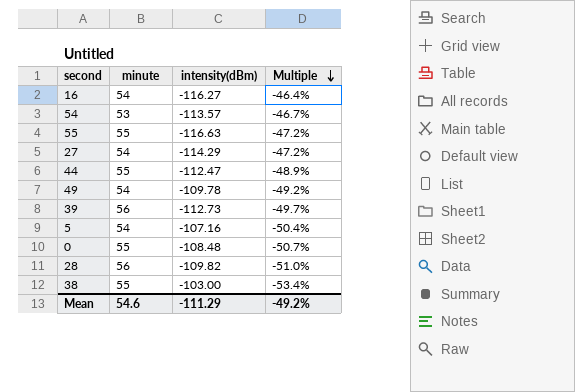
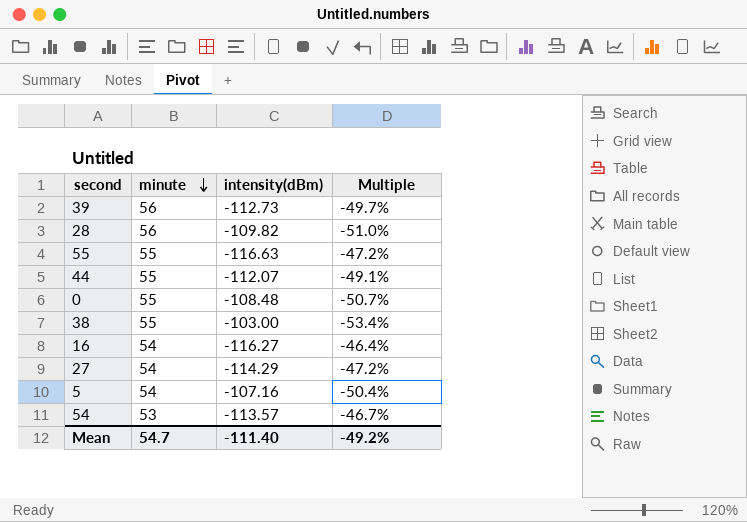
row order: Multiple descending -> minute descending
row 49: 54 | -109.78 | -49.2% -> none
44 | intensity(dBm): -112.47 -> -112.07
44 | Multiple: -48.9% -> -49.1%
Mean | minute: 54.6 -> 54.7
Mean | intensity(dBm): -111.29 -> -111.40

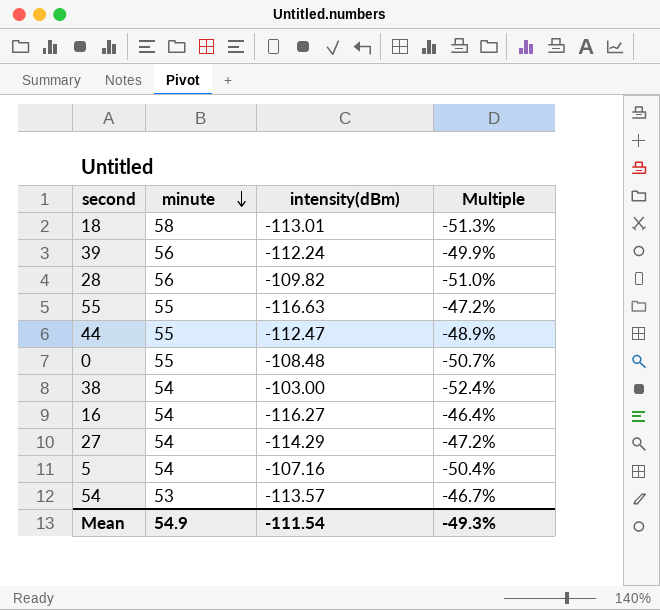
row 18: none -> 58 | -113.01 | -51.3%
39 | intensity(dBm): -112.73 -> -112.24
39 | Multiple: -49.7% -> -49.9%
44 | intensity(dBm): -112.07 -> -112.47
44 | Multiple: -49.1% -> -48.9%
38 | minute: 55 -> 54
38 | Multiple: -53.4% -> -52.4%
Mean | minute: 54.7 -> 54.9
Mean | intensity(dBm): -111.40 -> -111.54
Mean | Multiple: -49.2% -> -49.3%

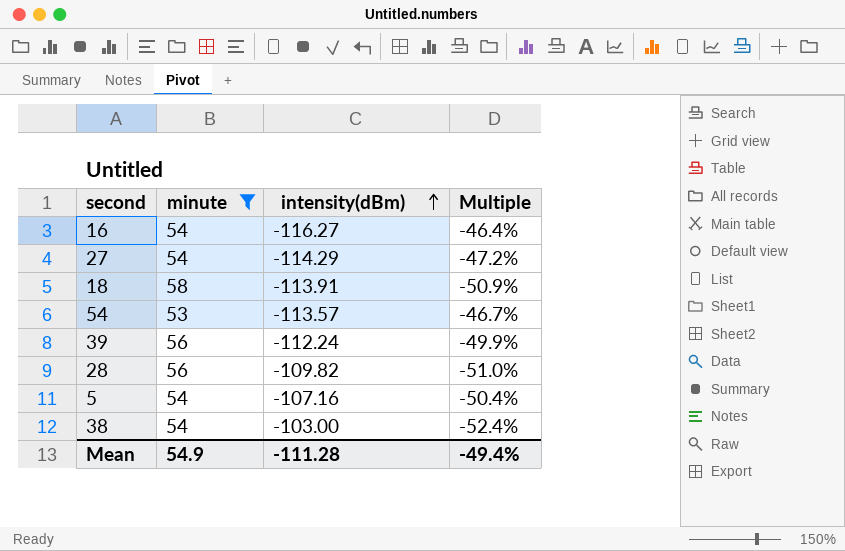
filter: none -> minute != 55
row order: minute descending -> intensity(dBm) ascending
18 | intensity(dBm): -113.01 -> -113.91
18 | Multiple: -51.3% -> -50.9%
Mean | intensity(dBm): -111.54 -> -111.28
Mean | Multiple: -49.3% -> -49.4%

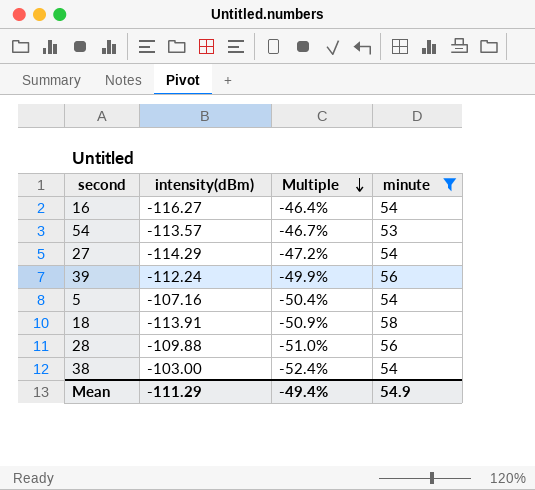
row order: intensity(dBm) ascending -> Multiple descending
column minute | position: 2 -> 4
28 | intensity(dBm): -109.82 -> -109.88
Mean | intensity(dBm): -111.28 -> -111.29

